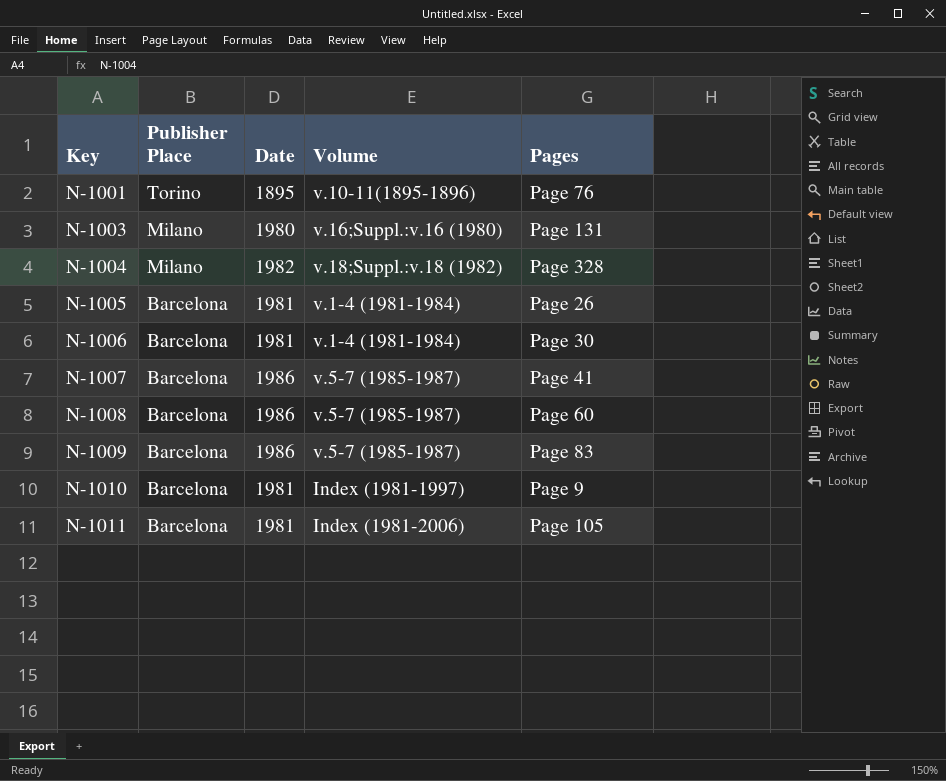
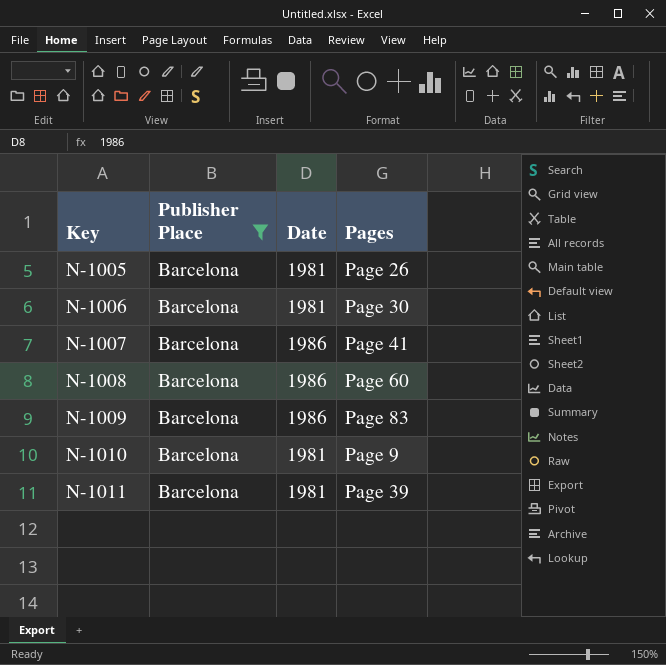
filter: none -> Publisher Place = Barcelona
column Volume | position: 4 -> none
N-1011 | Pages: Page 105 -> Page 39

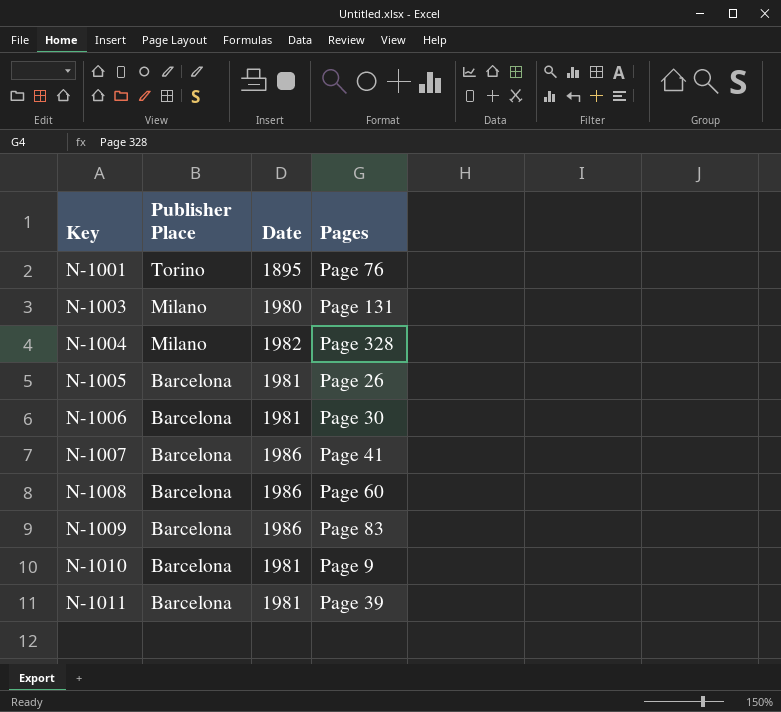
filter: Publisher Place = Barcelona -> none

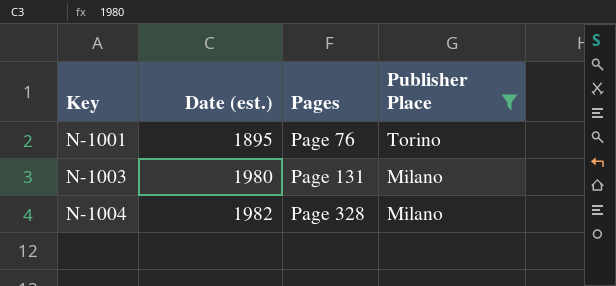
filter: none -> Publisher Place != Barcelona
column name: Date -> Date (est.)
column Publisher Place | position: 2 -> 4

